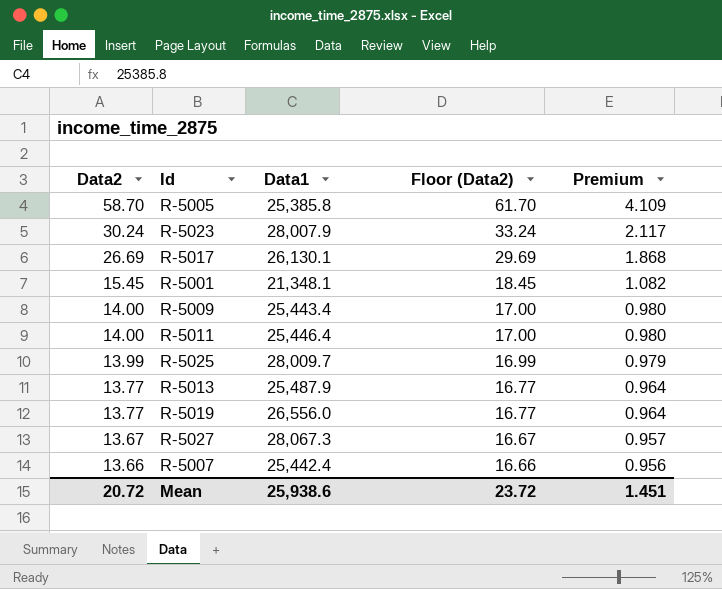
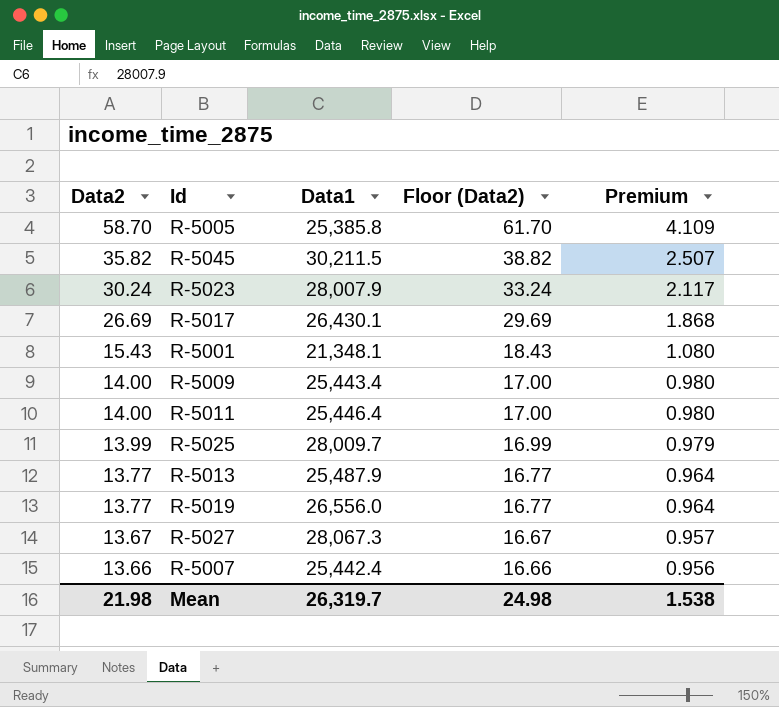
row R-5045: none -> 35.82 | 30,211.5 | 38.82 | 2.507
R-5017 | Data1: 26,130.1 -> 26,430.1
R-5001 | Data2: 15.45 -> 15.43
R-5001 | Floor (Data2): 18.45 -> 18.43
R-5001 | Premium: 1.082 -> 1.080
Mean | Data2: 20.72 -> 21.98
Mean | Data1: 25,938.6 -> 26,319.7
Mean | Floor (Data2): 23.72 -> 24.98
Mean | Premium: 1.451 -> 1.538

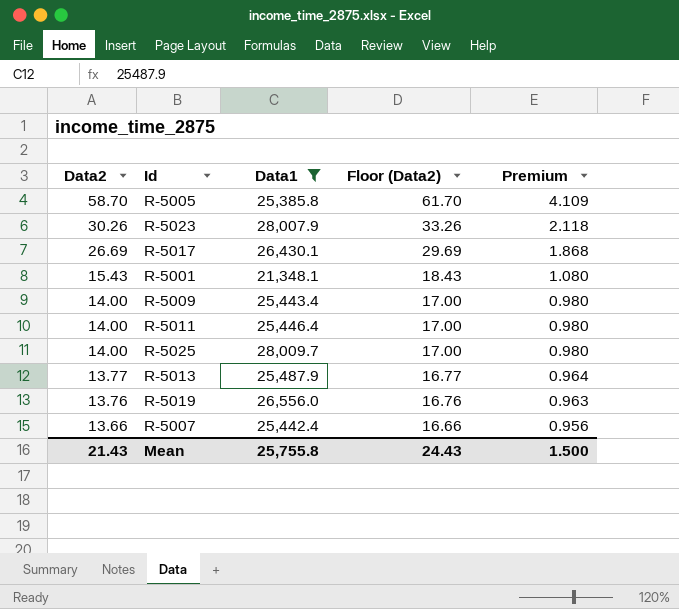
filter: none -> Data1 <= 28,009.7
R-5023 | Data2: 30.24 -> 30.26
R-5023 | Floor (Data2): 33.24 -> 33.26
R-5023 | Premium: 2.117 -> 2.118
R-5025 | Data2: 13.99 -> 14.00
R-5025 | Floor (Data2): 16.99 -> 17.00
R-5025 | Premium: 0.979 -> 0.980
R-5019 | Data2: 13.77 -> 13.76
R-5019 | Floor (Data2): 16.77 -> 16.76
R-5019 | Premium: 0.964 -> 0.963
Mean | Data2: 21.98 -> 21.43
Mean | Data1: 26,319.7 -> 25,755.8
Mean | Floor (Data2): 24.98 -> 24.43
Mean | Premium: 1.538 -> 1.500

